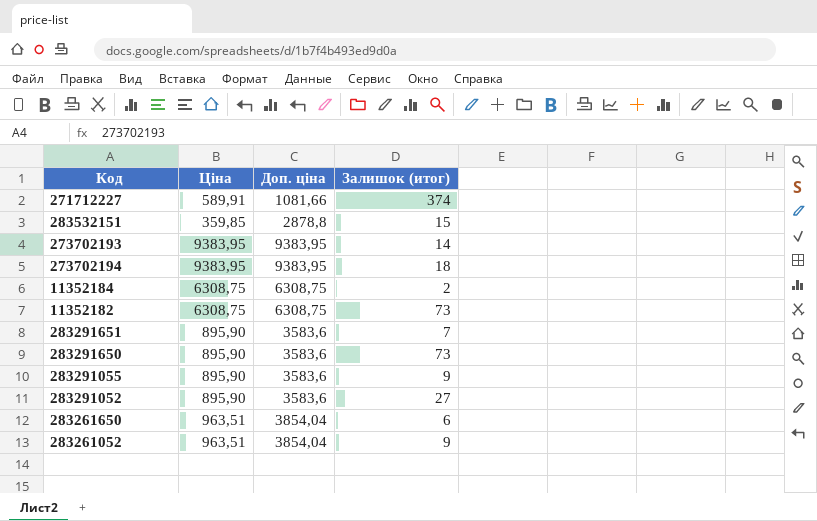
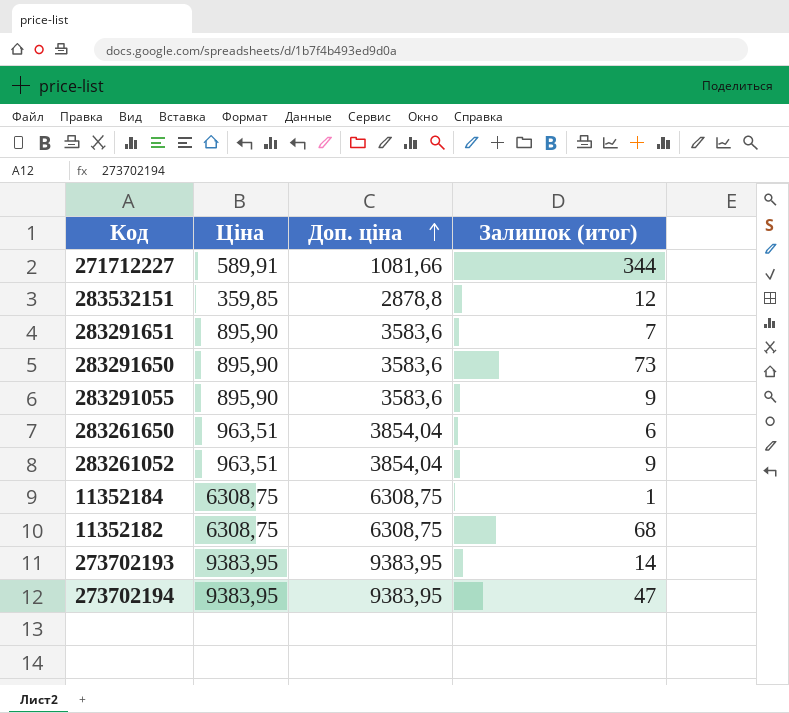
row order: none -> Доп. ціна ascending
row 283291052: 895,90 | 3583,6 | 27 -> none
271712227 | Залишок (итог): 374 -> 344
283532151 | Залишок (итог): 15 -> 12
11352184 | Залишок (итог): 2 -> 1
11352182 | Залишок (итог): 73 -> 68
273702194 | Залишок (итог): 18 -> 47

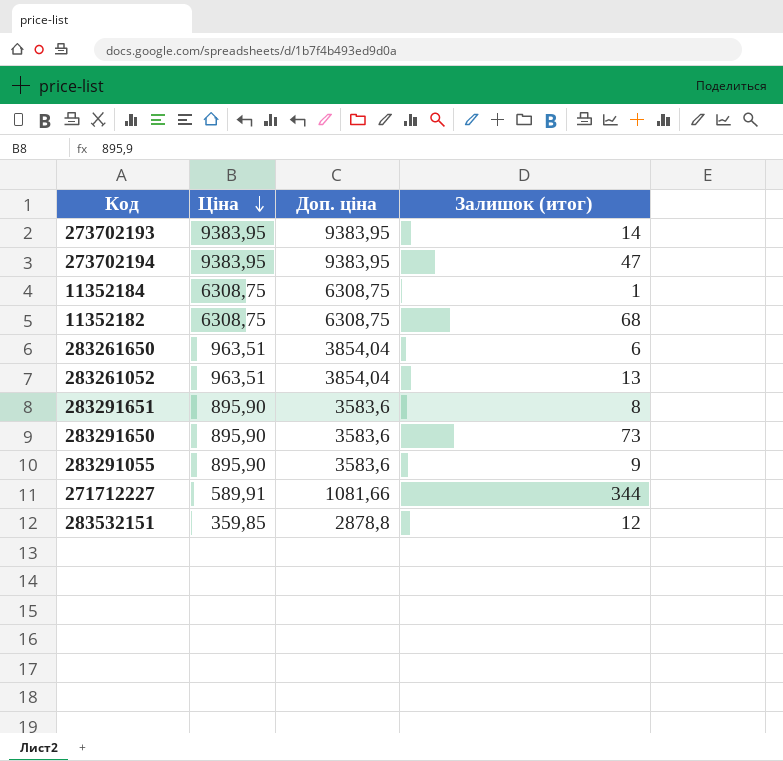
row order: Доп. ціна ascending -> Ціна descending
283261052 | Залишок (итог): 9 -> 13
283291651 | Залишок (итог): 7 -> 8

